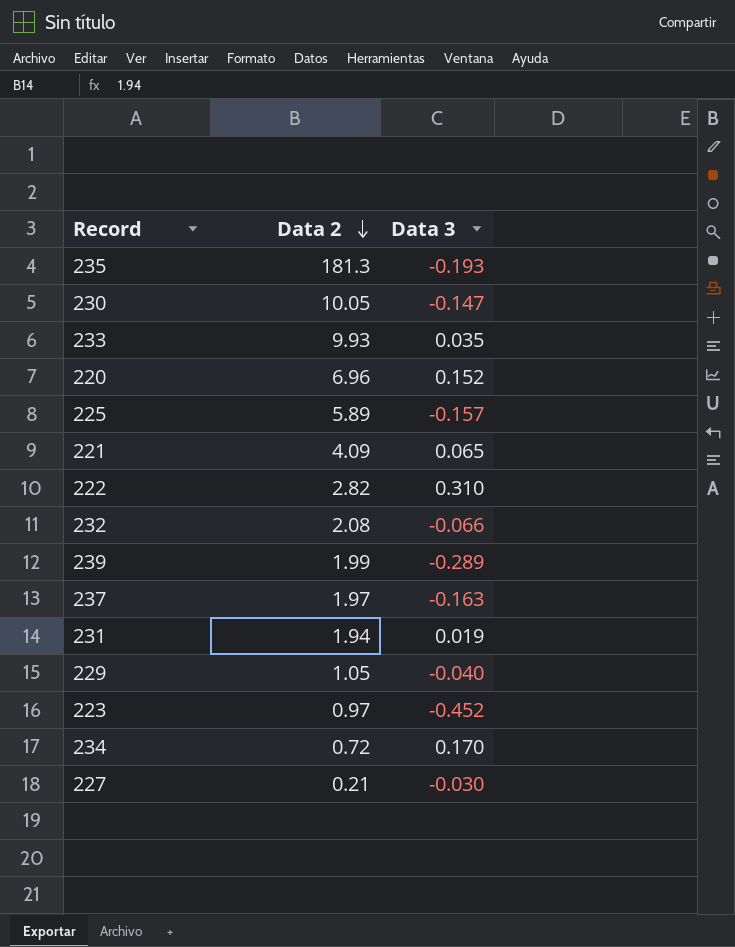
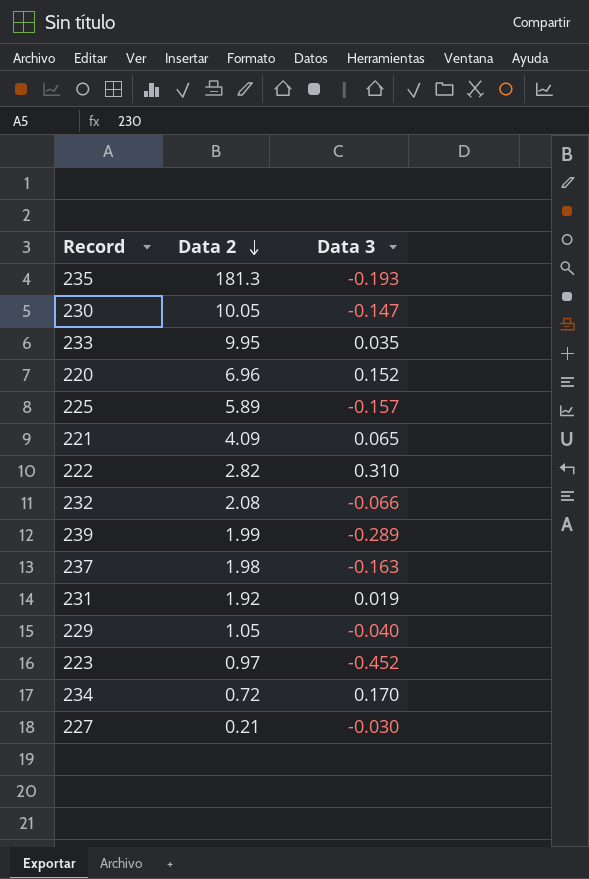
233 | Data 2: 9.93 -> 9.95
237 | Data 2: 1.97 -> 1.98
231 | Data 2: 1.94 -> 1.92

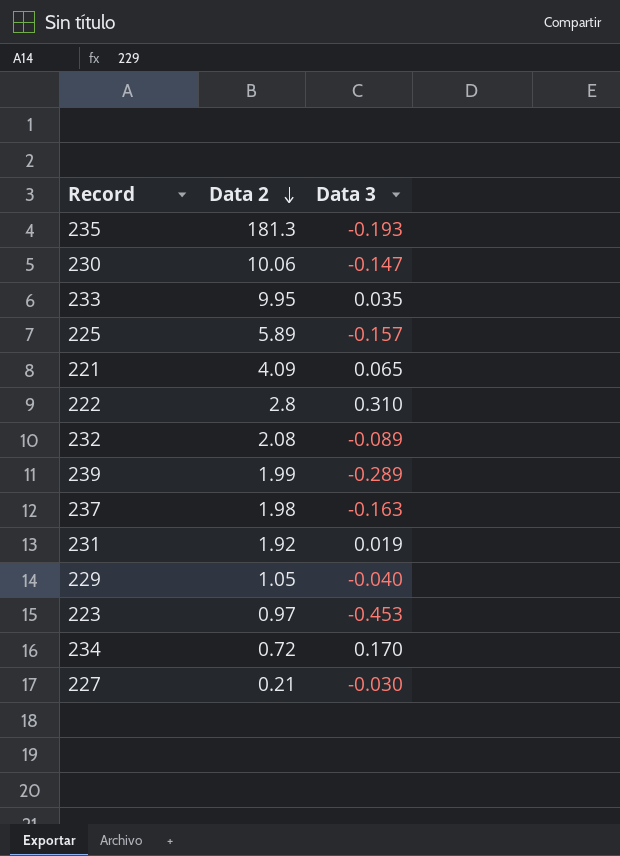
row 220: 6.96 | 0.152 -> none
230 | Data 2: 10.05 -> 10.06
222 | Data 2: 2.82 -> 2.8
232 | Data 3: -0.066 -> -0.089
223 | Data 3: -0.452 -> -0.453

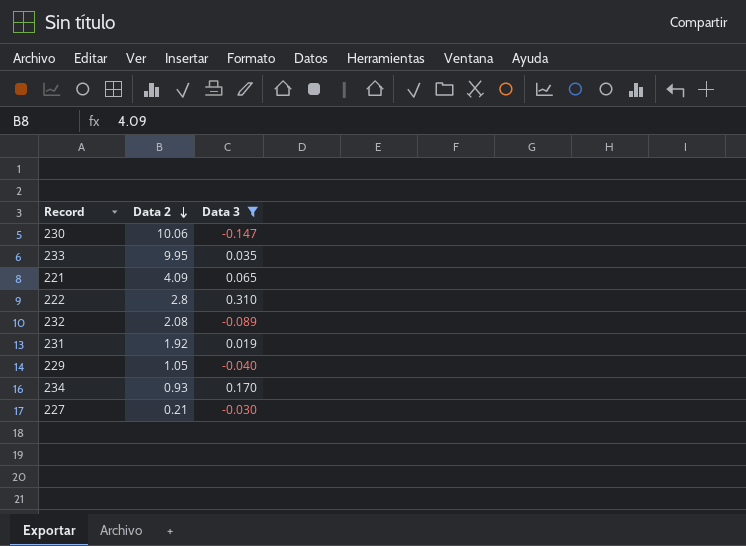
filter: none -> Data 3 >= -0.147
234 | Data 2: 0.72 -> 0.93

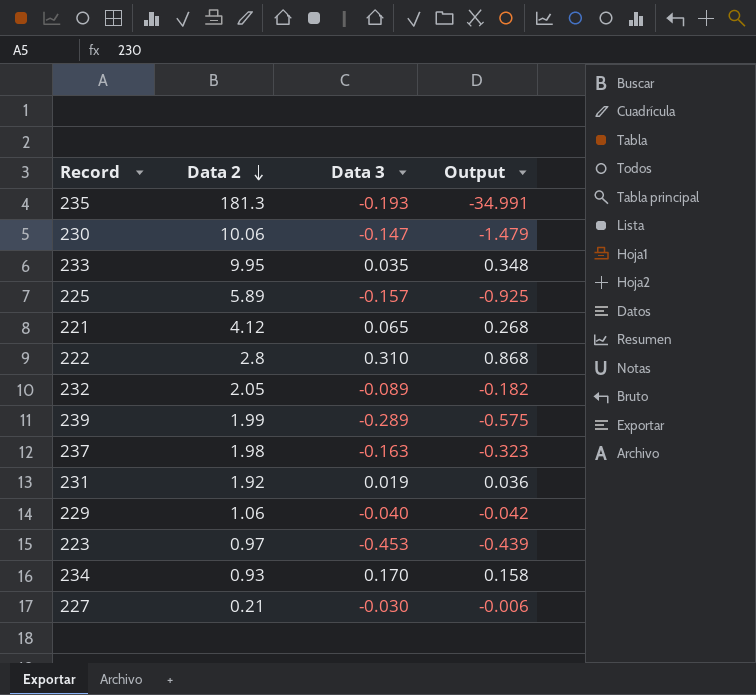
filter: Data 3 >= -0.147 -> none
column Output | formula: none -> [Data 2] * [Data 3]
221 | Data 2: 4.09 -> 4.12
232 | Data 2: 2.08 -> 2.05
229 | Data 2: 1.05 -> 1.06

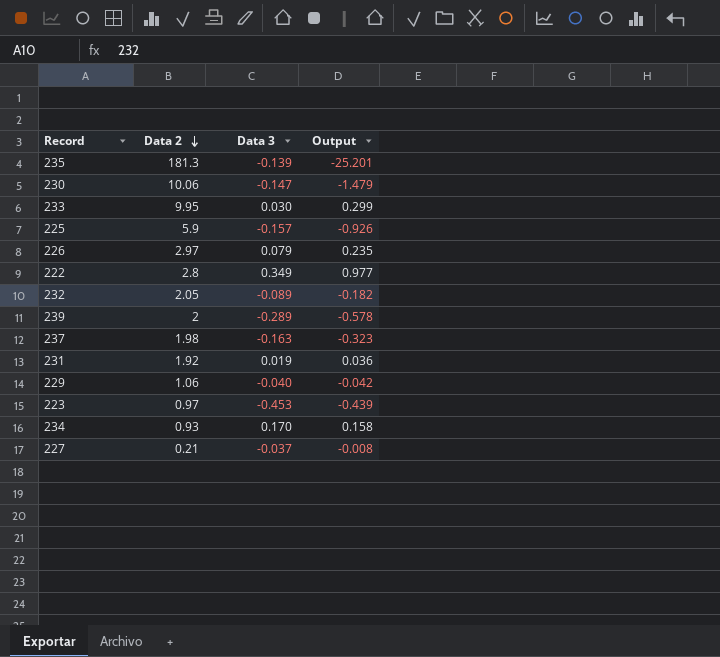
row 221: 4.12 | 0.065 | 0.268 -> none
235 | Data 3: -0.193 -> -0.139
235 | Output: -34.991 -> -25.201
233 | Data 3: 0.035 -> 0.030
233 | Output: 0.348 -> 0.299
225 | Data 2: 5.89 -> 5.9
225 | Output: -0.925 -> -0.926
row 226: none -> 2.97 | 0.079 | 0.235
222 | Data 3: 0.310 -> 0.349
222 | Output: 0.868 -> 0.977
239 | Data 2: 1.99 -> 2
239 | Output: -0.575 -> -0.578
227 | Data 3: -0.030 -> -0.037
227 | Output: -0.006 -> -0.008

